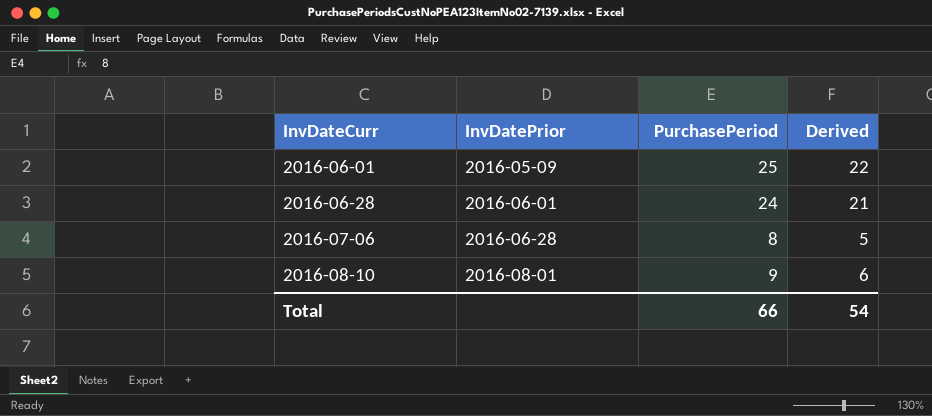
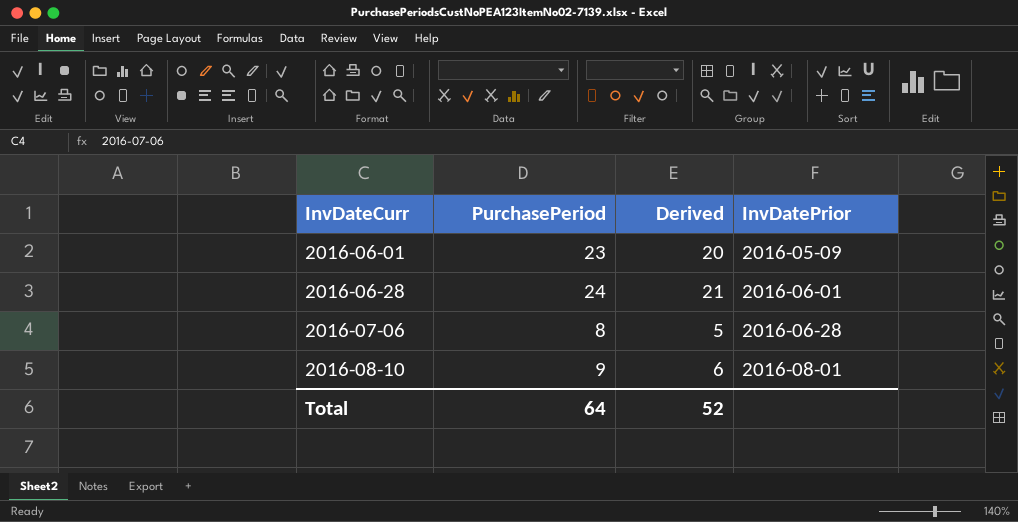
column InvDatePrior | position: 2 -> 4
2016-06-01 | PurchasePeriod: 25 -> 23
2016-06-01 | Derived: 22 -> 20
Total | PurchasePeriod: 66 -> 64
Total | Derived: 54 -> 52

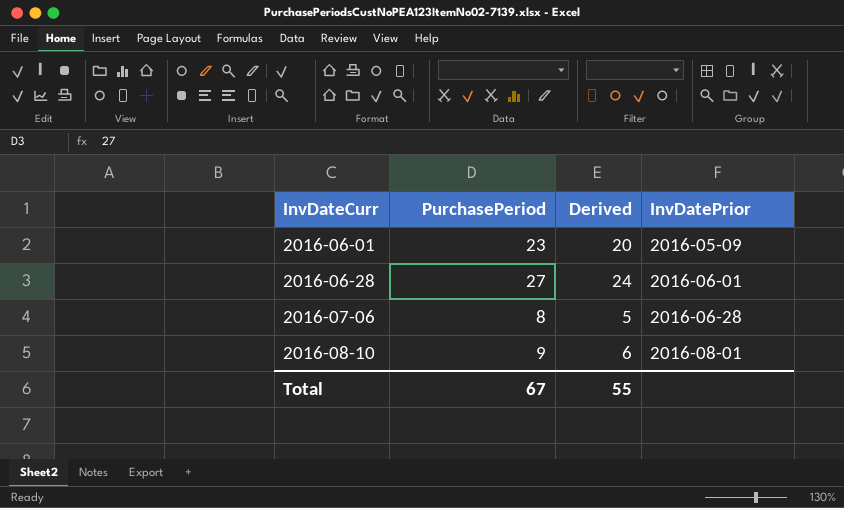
2016-06-28 | PurchasePeriod: 24 -> 27
2016-06-28 | Derived: 21 -> 24
Total | PurchasePeriod: 64 -> 67
Total | Derived: 52 -> 55

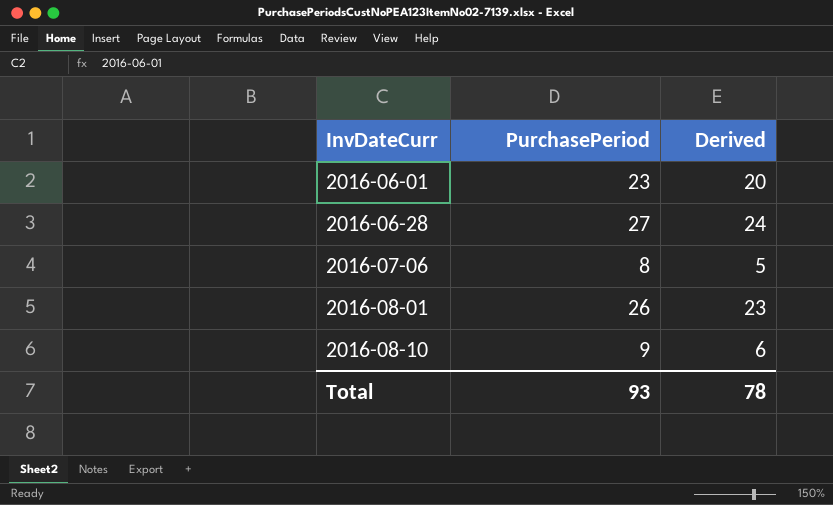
column InvDatePrior | position: 4 -> none
row 2016-08-01: none -> 26 | 23
Total | PurchasePeriod: 67 -> 93
Total | Derived: 55 -> 78

